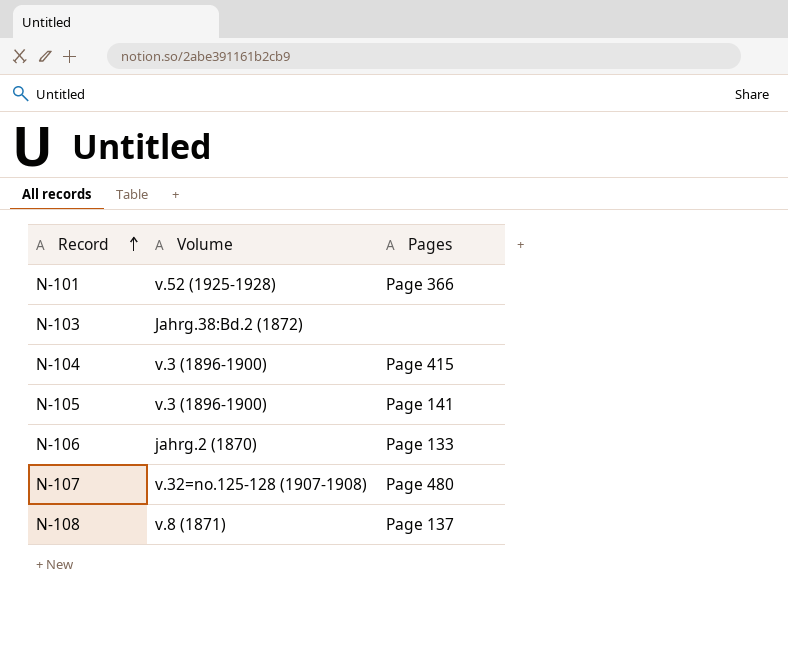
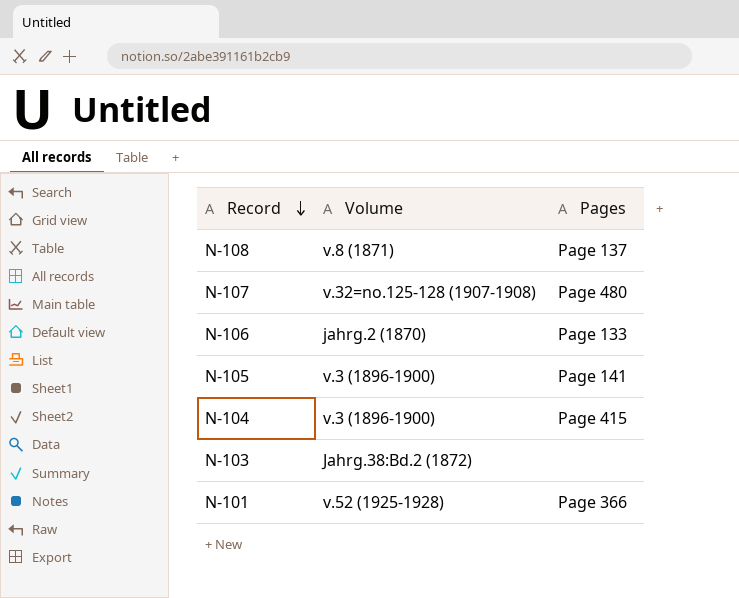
row order: Record ascending -> Record descending

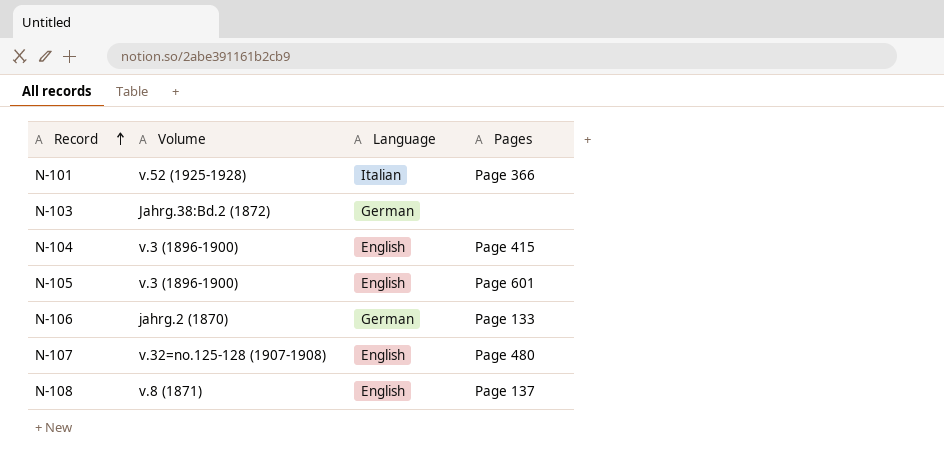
row order: Record descending -> Record ascending
column Language | position: none -> 3
N-105 | Pages: Page 141 -> Page 601

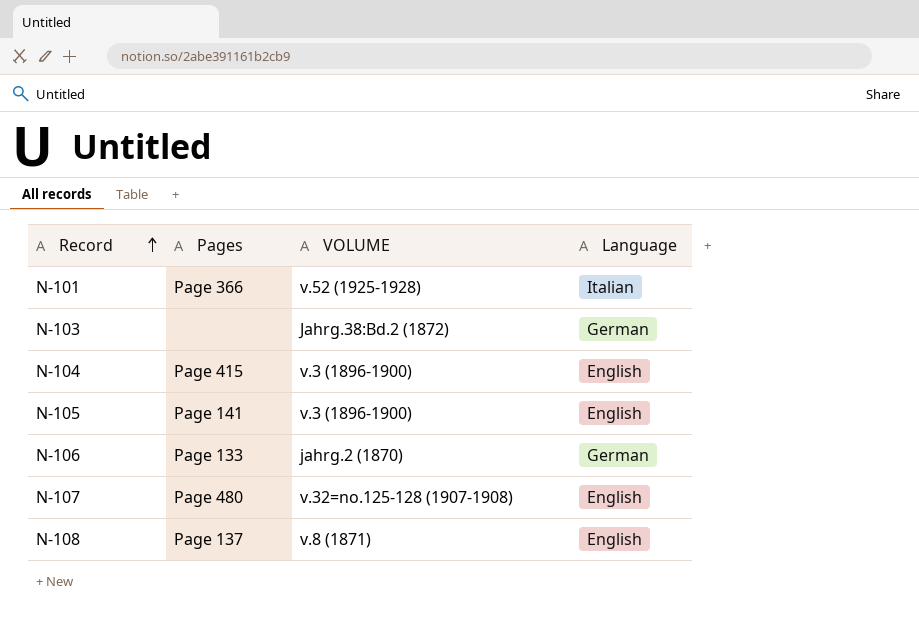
column Pages | position: 4 -> 2
column name: Volume -> VOLUME
N-105 | Pages: Page 601 -> Page 141

